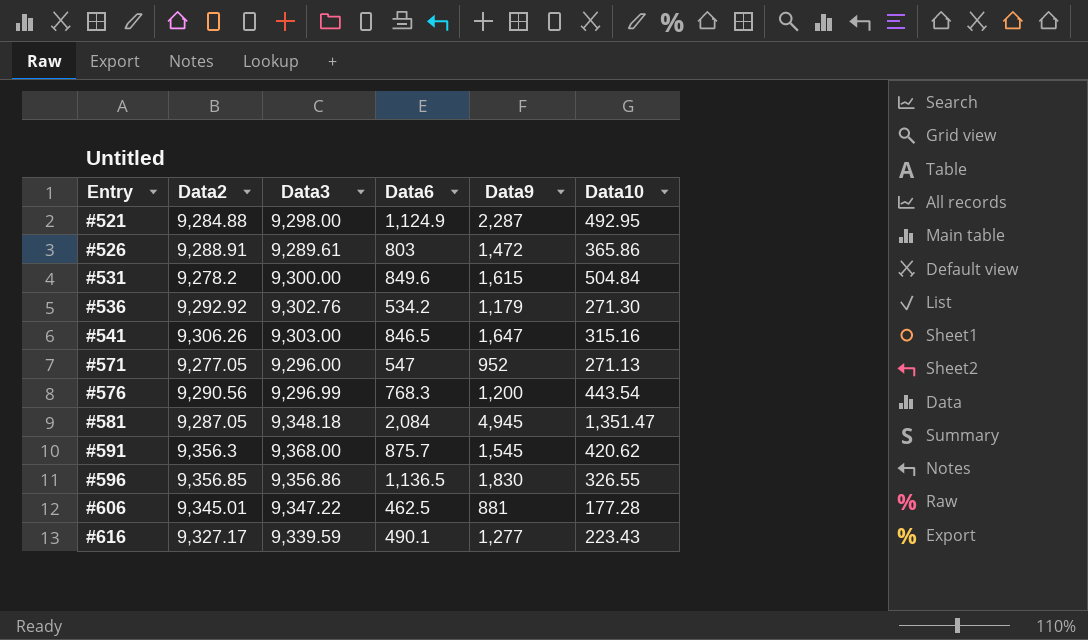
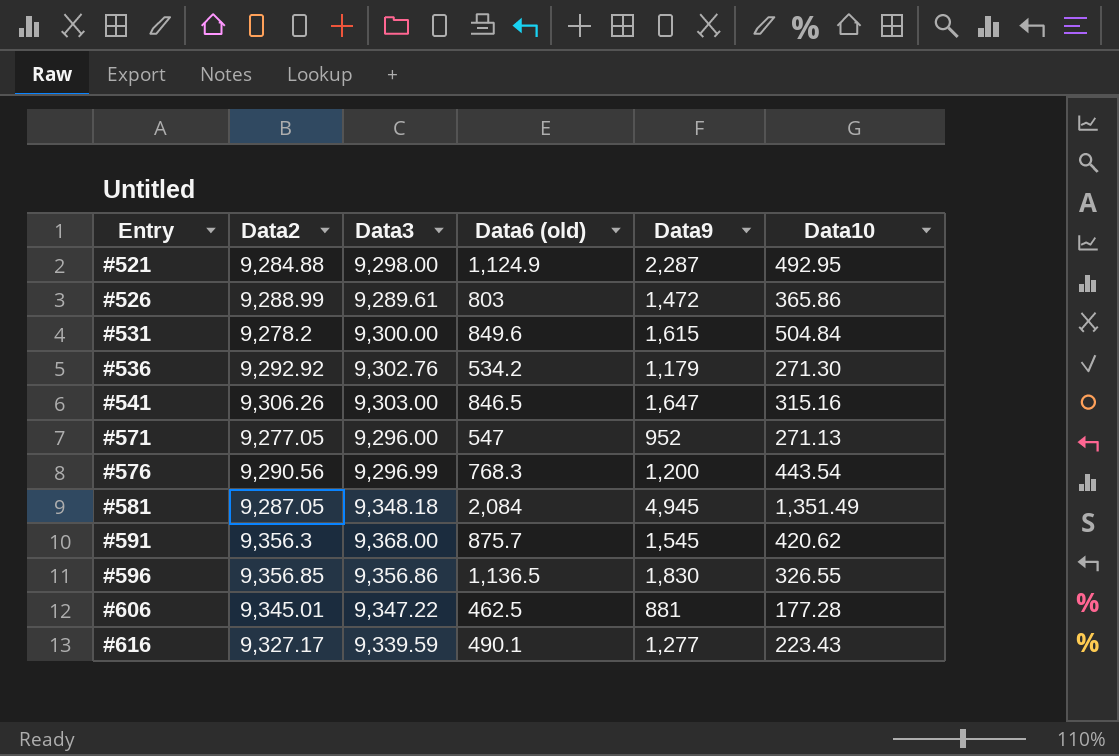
column name: Data6 -> Data6 (old)
#526 | Data2: 9,288.91 -> 9,288.99
#581 | Data10: 1,351.47 -> 1,351.49

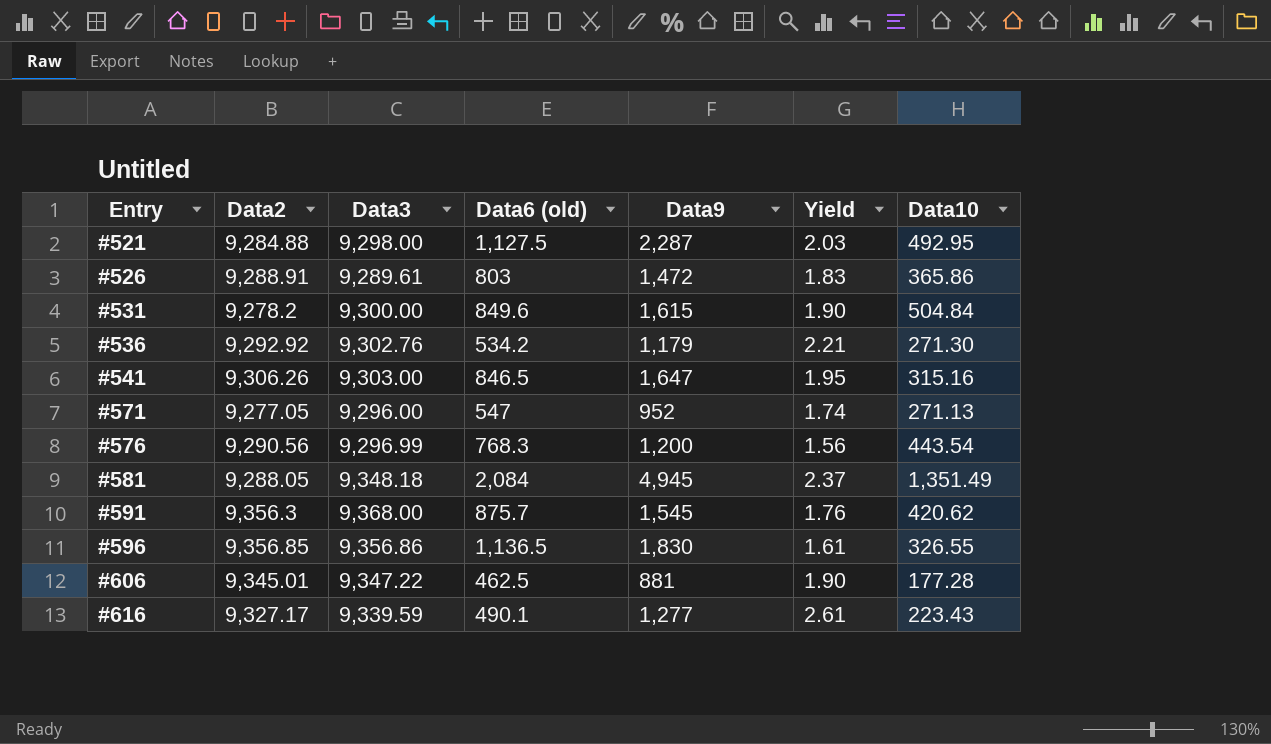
column Yield | formula: none -> [Data9] / [Data6 (old)]
#521 | Data6 (old): 1,124.9 -> 1,127.5
#526 | Data2: 9,288.99 -> 9,288.91
#581 | Data2: 9,287.05 -> 9,288.05

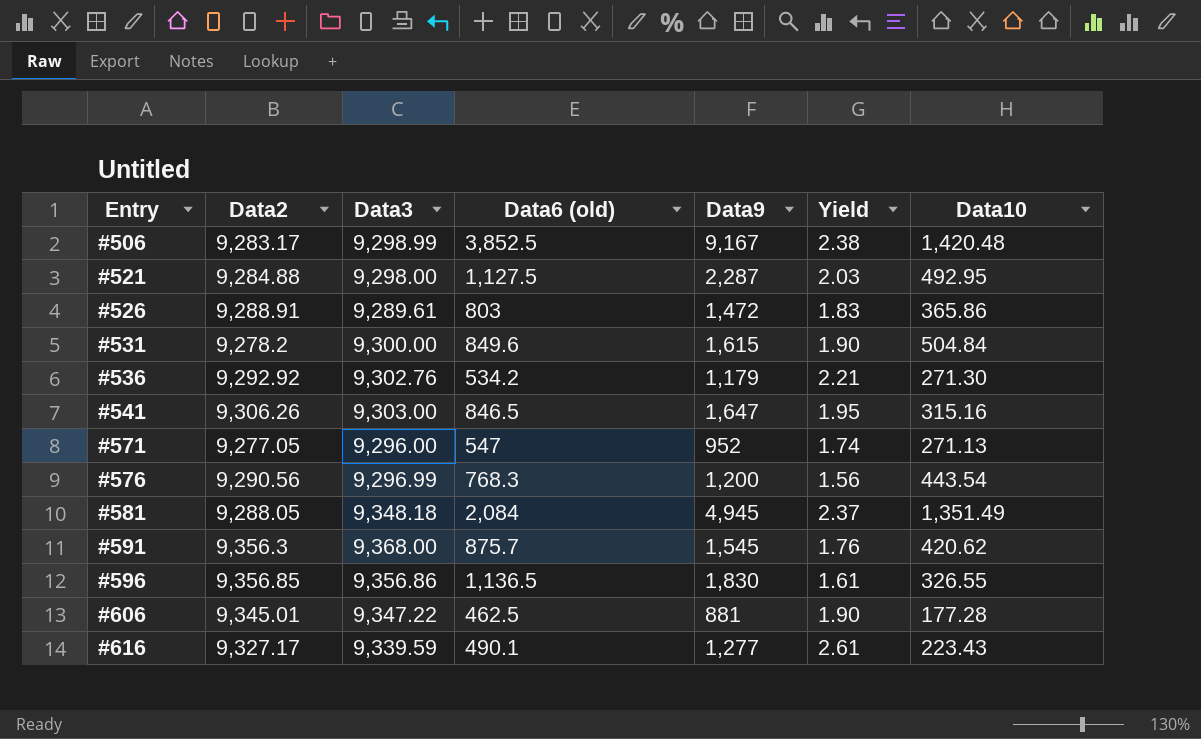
row #506: none -> 9,283.17 | 9,298.99 | 3,852.5 | 9,167 | 2.38 | 1,420.48

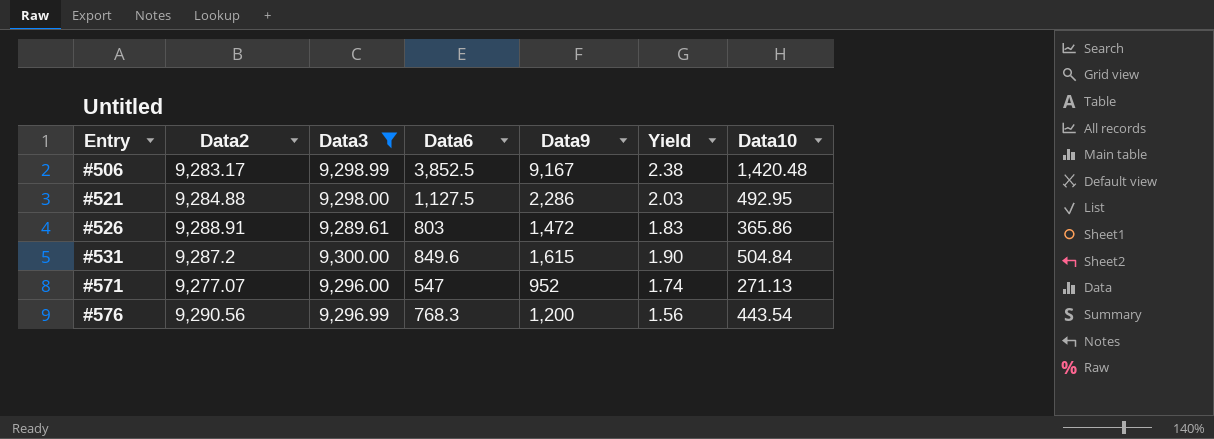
filter: none -> Data3 <= 9,300.00
column name: Data6 (old) -> Data6
#521 | Data9: 2,287 -> 2,286
#531 | Data2: 9,278.2 -> 9,287.2
#571 | Data2: 9,277.05 -> 9,277.07

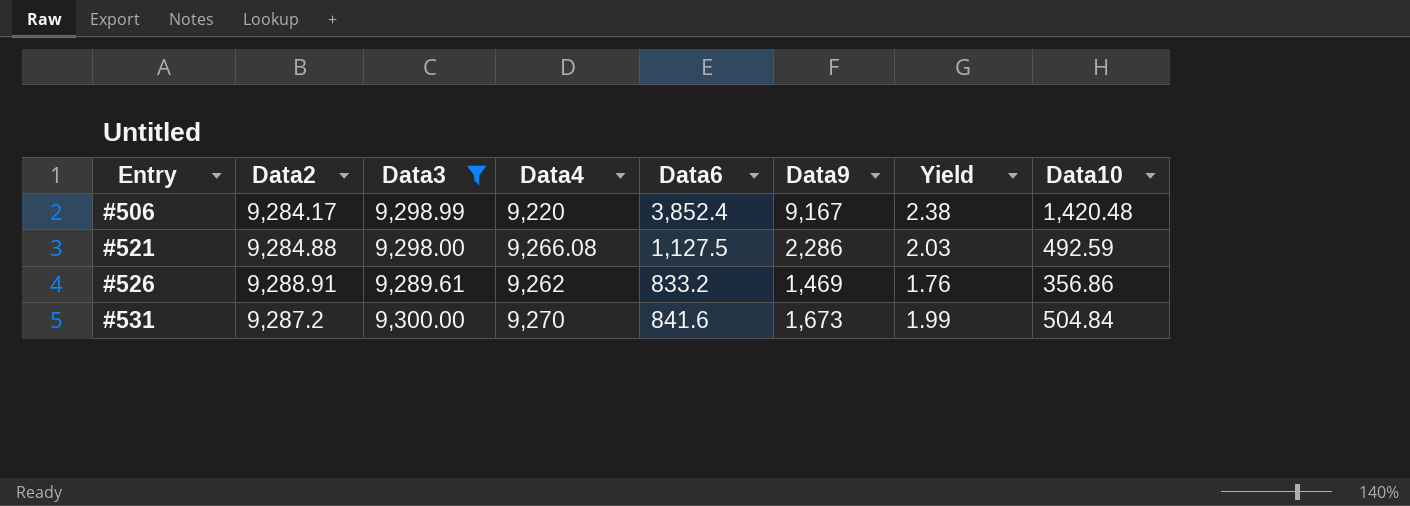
column Data4 | position: none -> 4
row #571: 9,277.07 | 9,296.00 | 547 | 952 | 1.74 | 271.13 -> none
row #576: 9,290.56 | 9,296.99 | 768.3 | 1,200 | 1.56 | 443.54 -> none
#506 | Data2: 9,283.17 -> 9,284.17
#506 | Data6: 3,852.5 -> 3,852.4
#521 | Data10: 492.95 -> 492.59
#526 | Data6: 803 -> 833.2
#526 | Data9: 1,472 -> 1,469
#526 | Yield: 1.83 -> 1.76
#526 | Data10: 365.86 -> 356.86
#531 | Data6: 849.6 -> 841.6
#531 | Data9: 1,615 -> 1,673
#531 | Yield: 1.90 -> 1.99

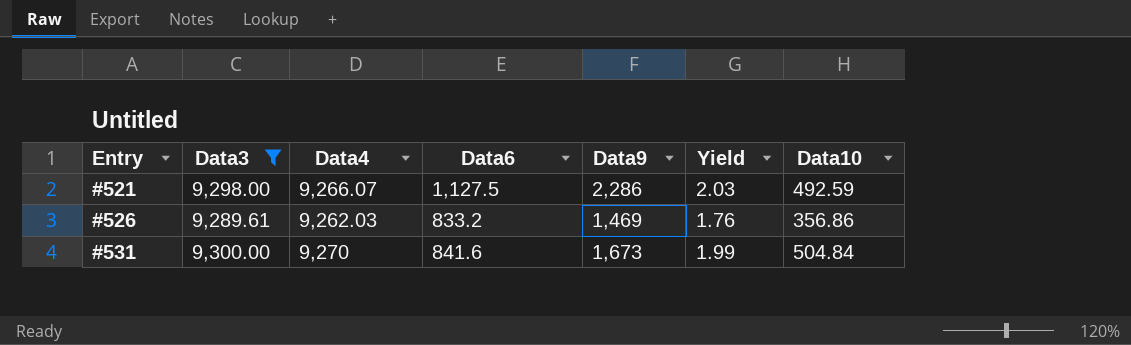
column Data2 | position: 2 -> none
row #506: 9,284.17 | 9,298.99 | 9,220 | 3,852.4 | 9,167 | 2.38 | 1,420.48 -> none
#521 | Data4: 9,266.08 -> 9,266.07
#526 | Data4: 9,262 -> 9,262.03

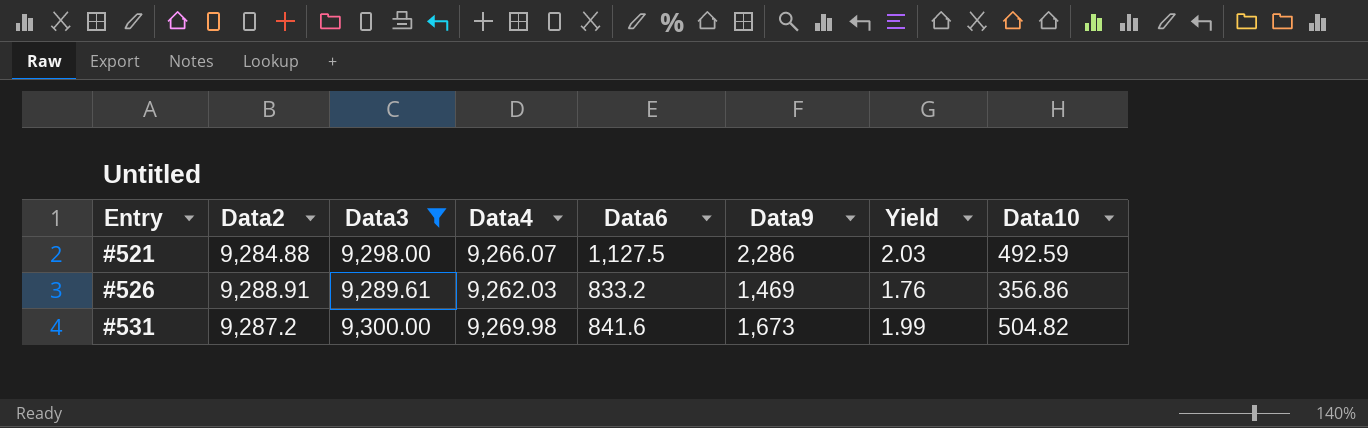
column Data2 | position: none -> 2
#531 | Data4: 9,270 -> 9,269.98
#531 | Data10: 504.84 -> 504.82

